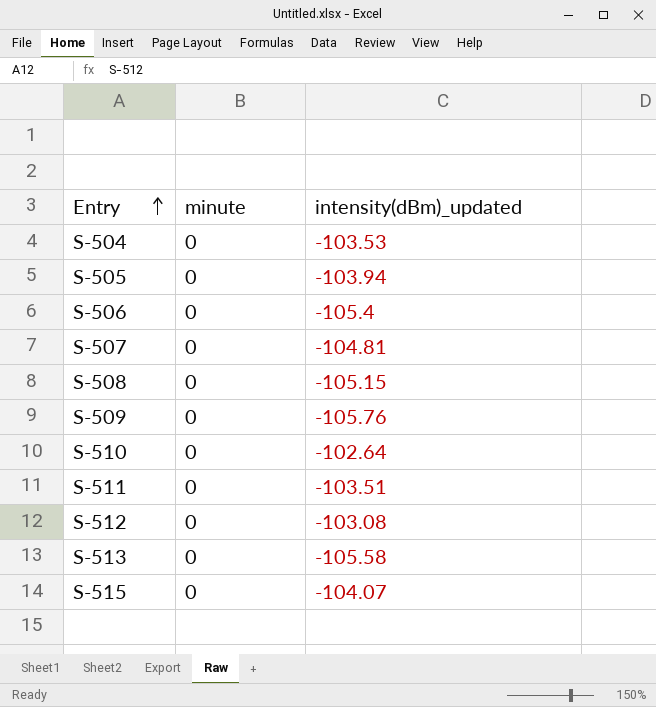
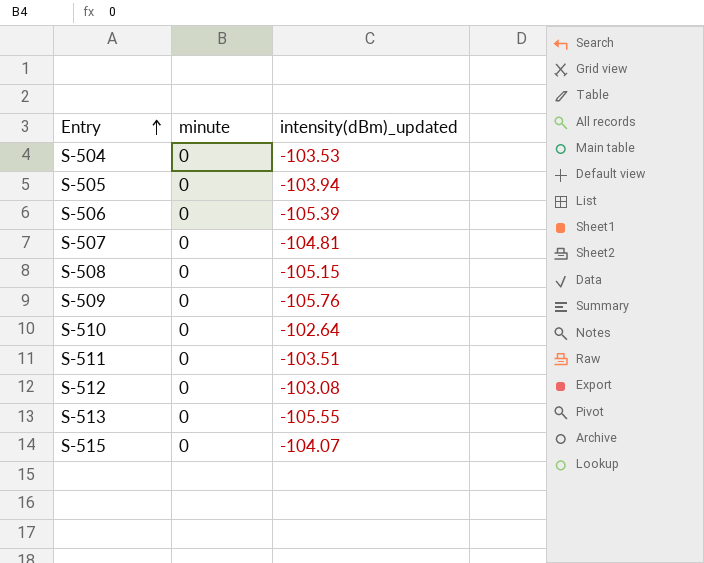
S-506 | intensity(dBm)_updated: -105.4 -> -105.39
S-513 | intensity(dBm)_updated: -105.58 -> -105.55

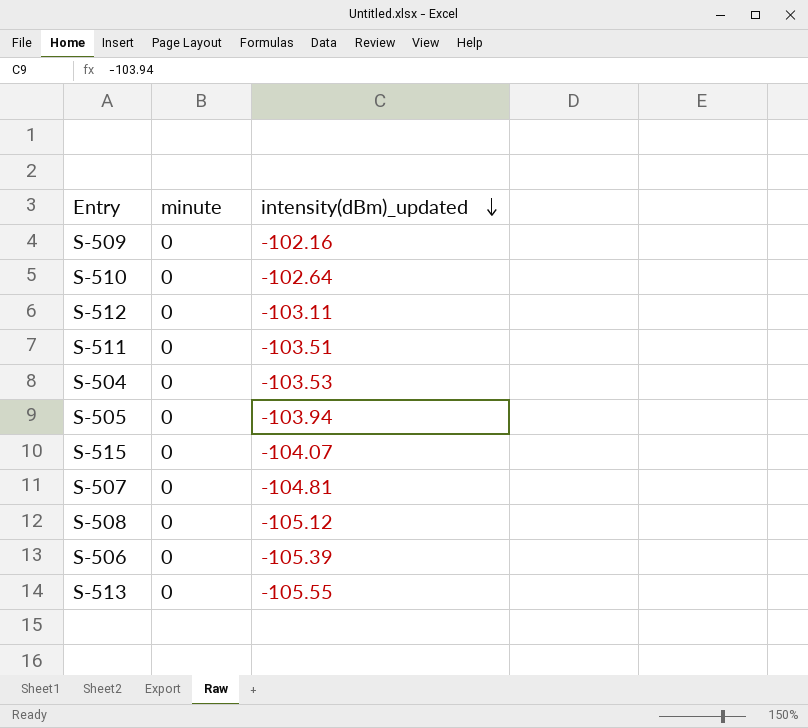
row order: Entry ascending -> intensity(dBm)_updated descending
S-509 | intensity(dBm)_updated: -105.76 -> -102.16
S-512 | intensity(dBm)_updated: -103.08 -> -103.11
S-508 | intensity(dBm)_updated: -105.15 -> -105.12

